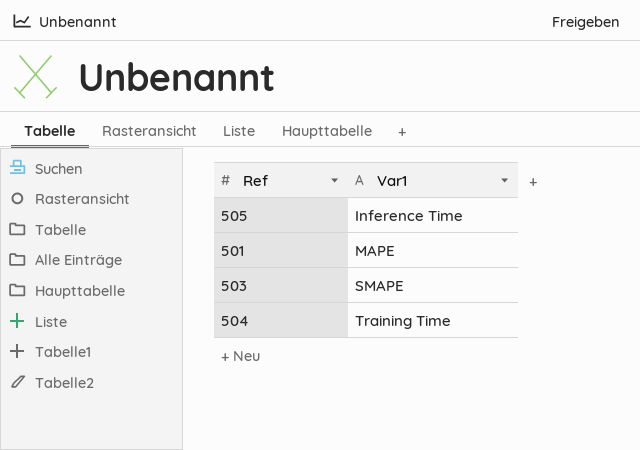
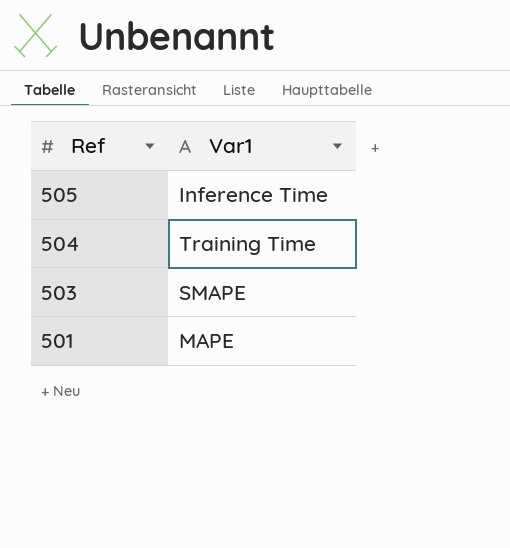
row order: Var1 ascending -> Ref descending

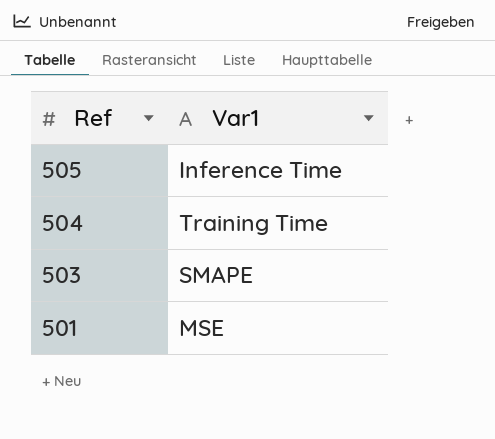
501 | Var1: MAPE -> MSE

